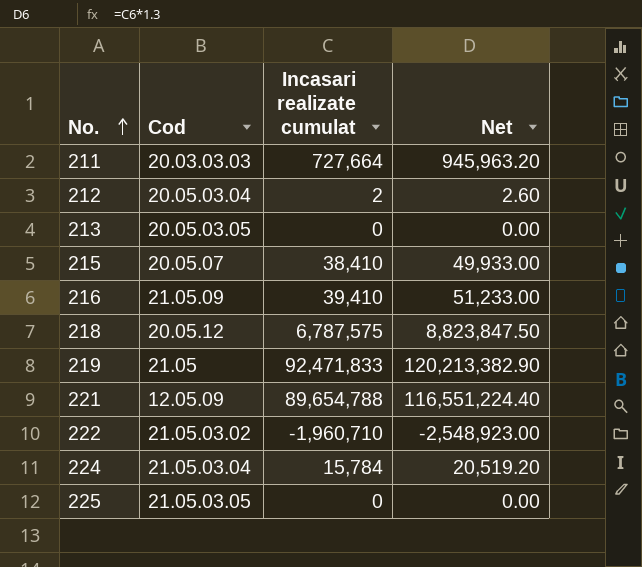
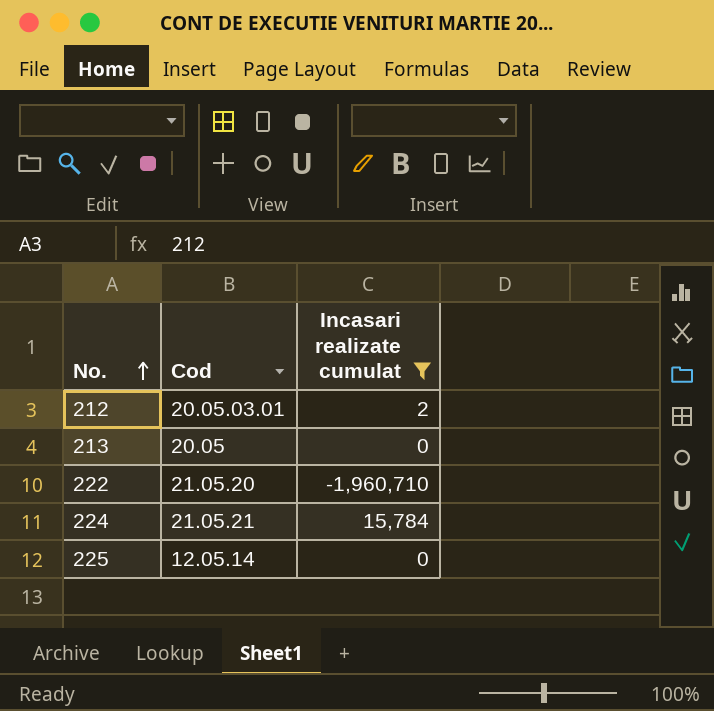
filter: none -> Incasari realizate cumulat <= 15,784
column Net | formula: [Incasari realizate cumulat] * 1.3 -> none
212 | Cod: 20.05.03.04 -> 20.05.03.01
213 | Cod: 20.05.03.05 -> 20.05
222 | Cod: 21.05.03.02 -> 21.05.20
224 | Cod: 21.05.03.04 -> 21.05.21
225 | Cod: 21.05.03.05 -> 12.05.14

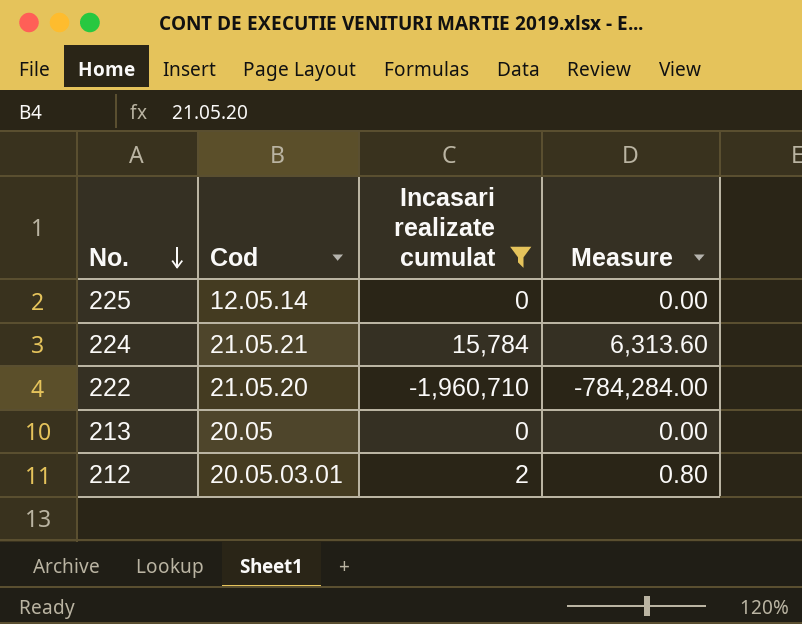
row order: No. ascending -> No. descending
column Measure | formula: none -> [Incasari realizate cumulat] * 0.4

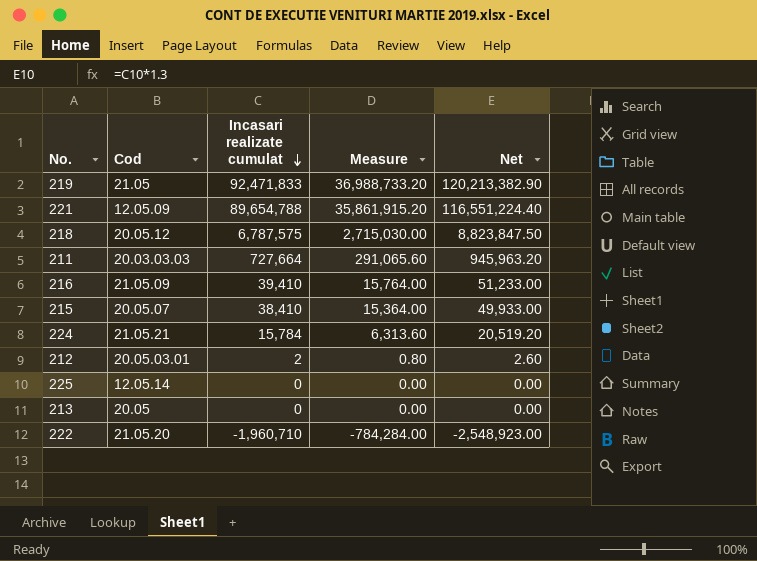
filter: Incasari realizate cumulat <= 15,784 -> none
row order: No. descending -> Incasari realizate cumulat descending
column Net | formula: none -> [Incasari realizate cumulat] * 1.3

